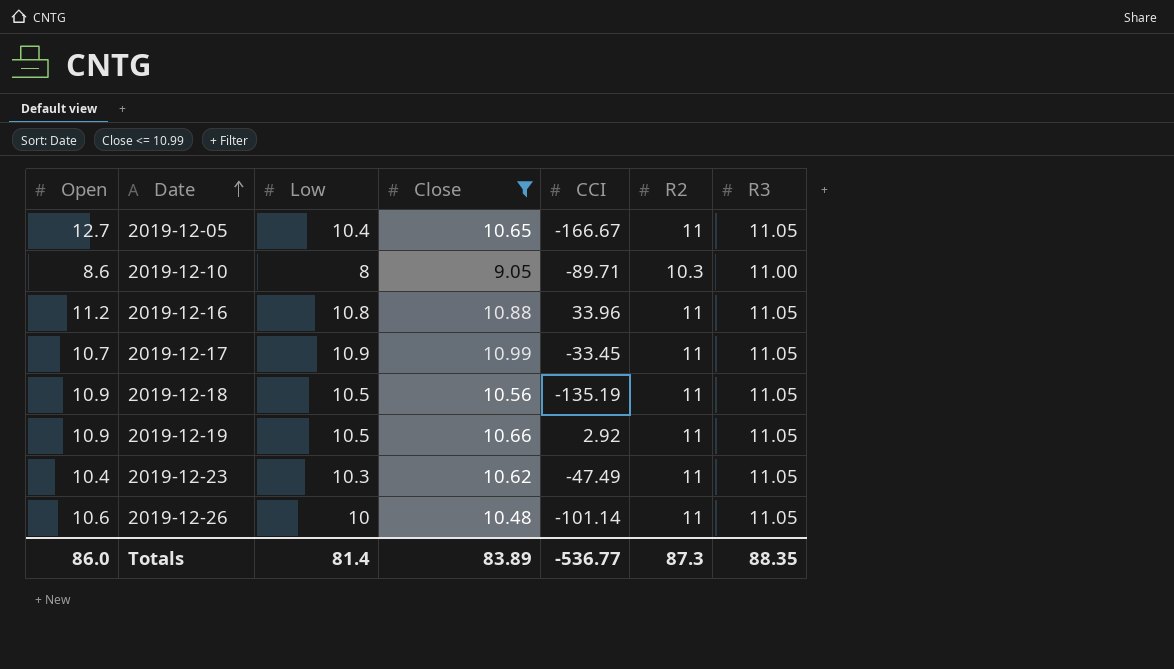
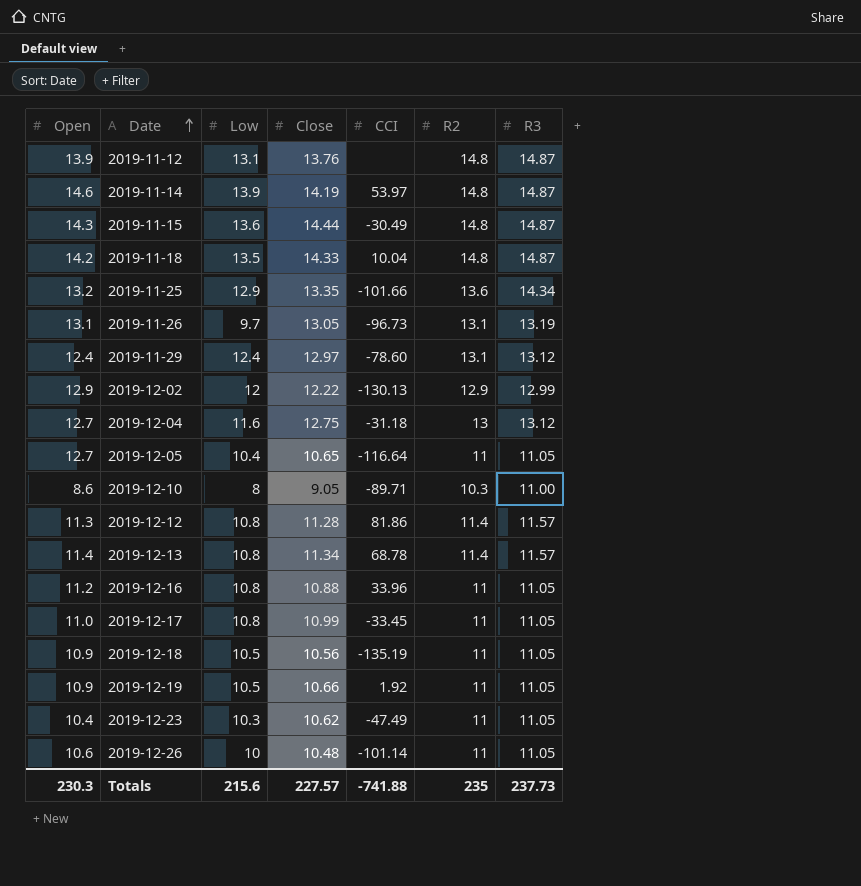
filter: Close <= 10.99 -> none
2019-12-05 | CCI: -166.67 -> -116.64
2019-12-17 | Open: 10.7 -> 11.0
2019-12-17 | Low: 10.9 -> 10.8
2019-12-19 | CCI: 2.92 -> 1.92
Totals | Open: 86.0 -> 230.3
Totals | Low: 81.4 -> 215.6
Totals | Close: 83.89 -> 227.57
Totals | CCI: -536.77 -> -741.88
Totals | R2: 87.3 -> 235
Totals | R3: 88.35 -> 237.73

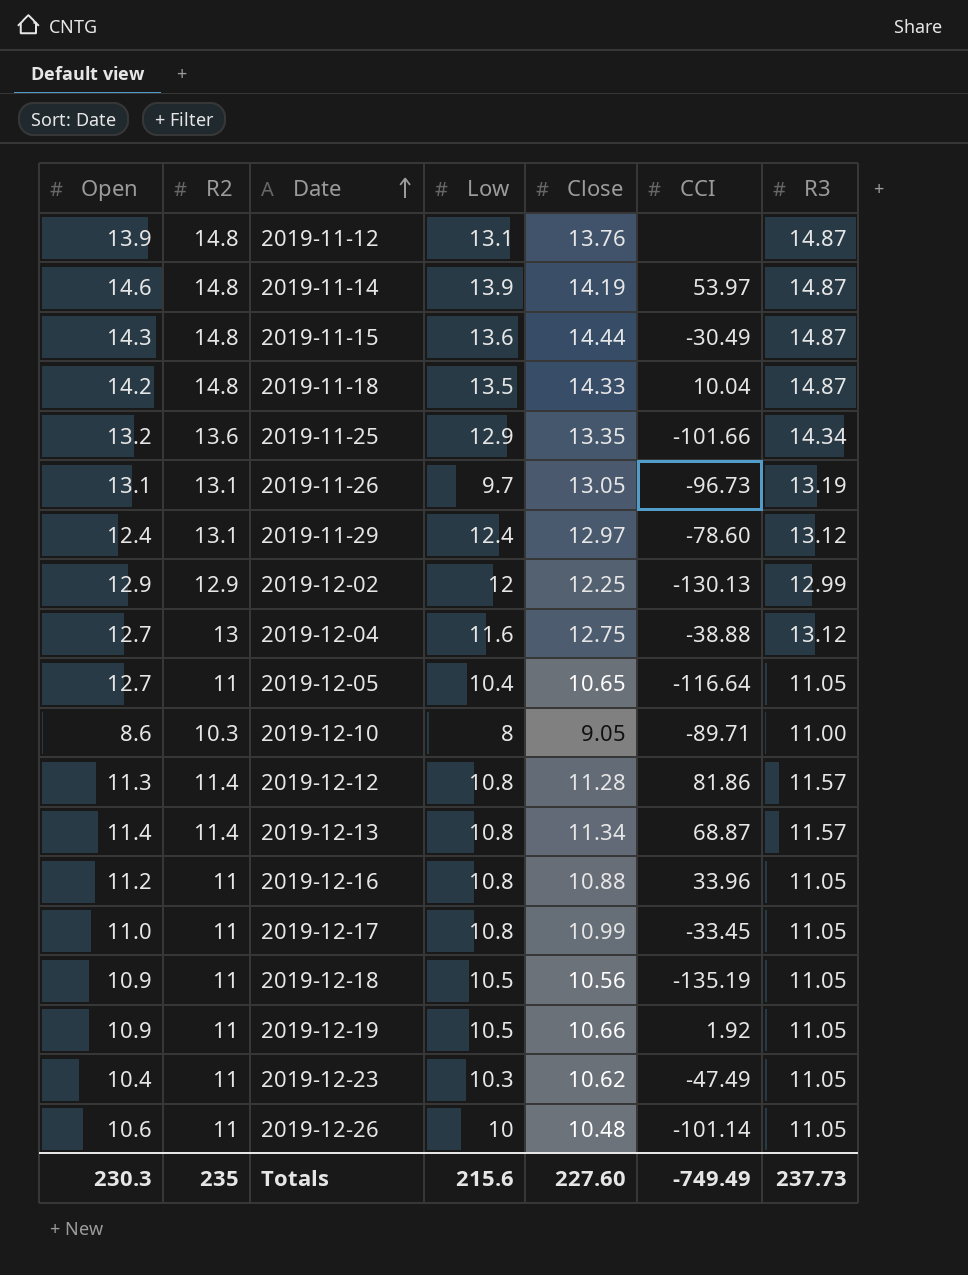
column R2 | position: 6 -> 2
2019-12-02 | Close: 12.22 -> 12.25
2019-12-04 | CCI: -31.18 -> -38.88
2019-12-13 | CCI: 68.78 -> 68.87
Totals | Close: 227.57 -> 227.60
Totals | CCI: -741.88 -> -749.49

